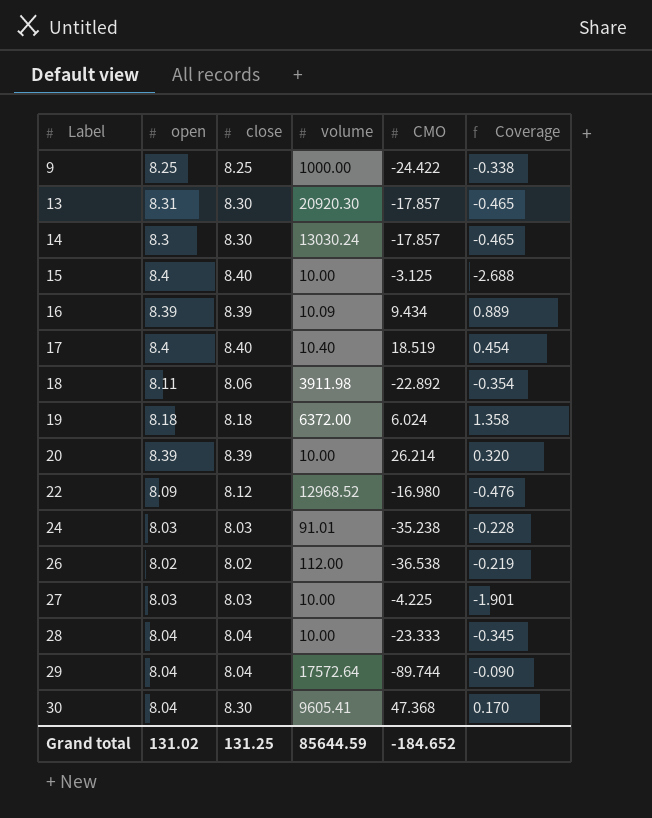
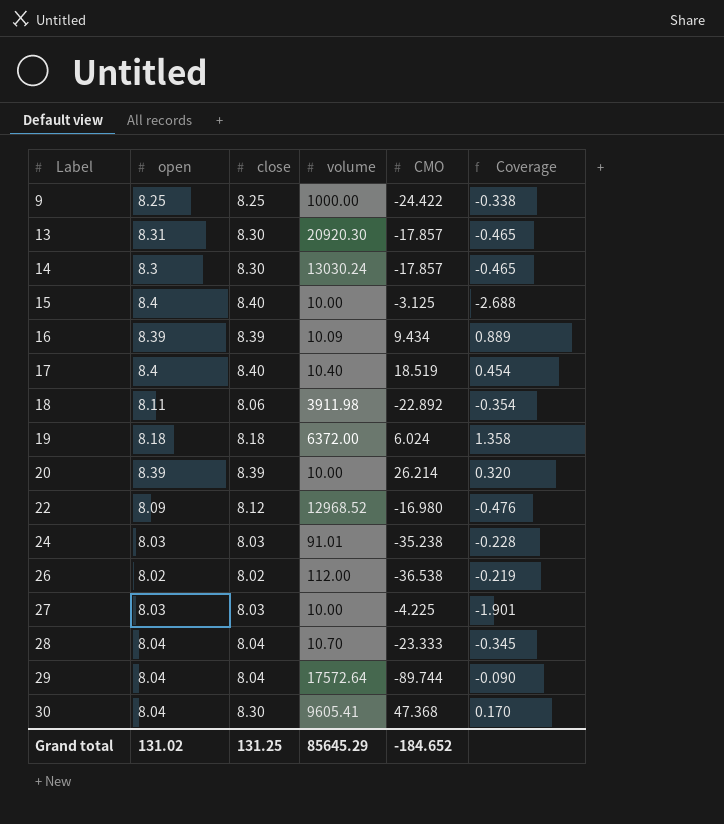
28 | volume: 10.00 -> 10.70
Grand total | volume: 85644.59 -> 85645.29

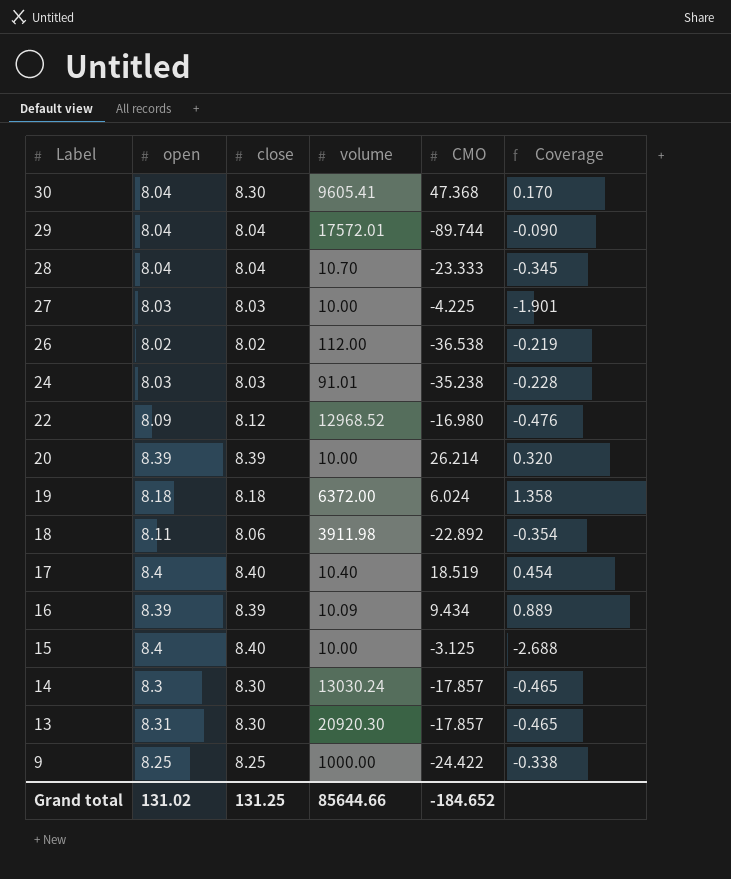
row order: Label ascending -> Label descending
29 | volume: 17572.64 -> 17572.01
Grand total | volume: 85645.29 -> 85644.66

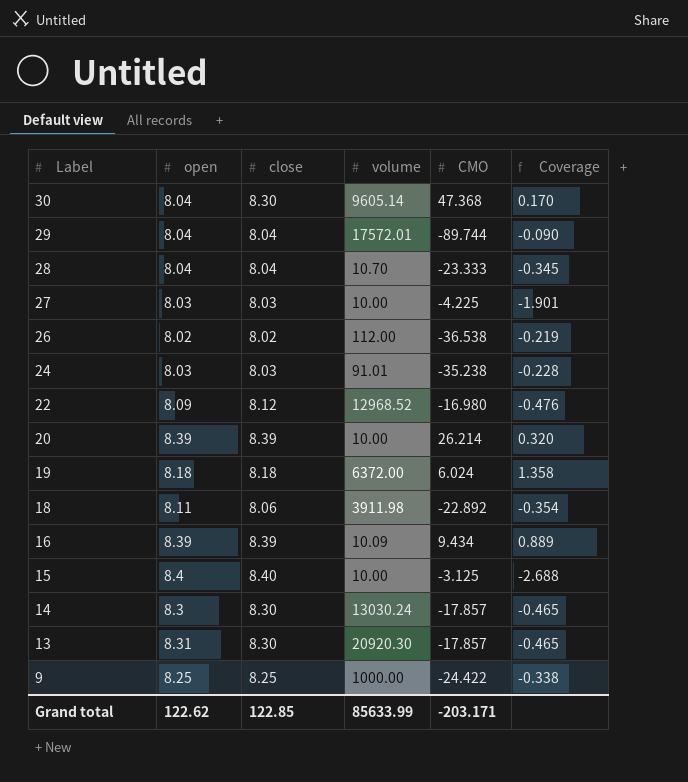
row 17: 8.4 | 8.40 | 10.40 | 18.519 | 0.454 -> none
30 | volume: 9605.41 -> 9605.14
Grand total | open: 131.02 -> 122.62
Grand total | close: 131.25 -> 122.85
Grand total | volume: 85644.66 -> 85633.99
Grand total | CMO: -184.652 -> -203.171

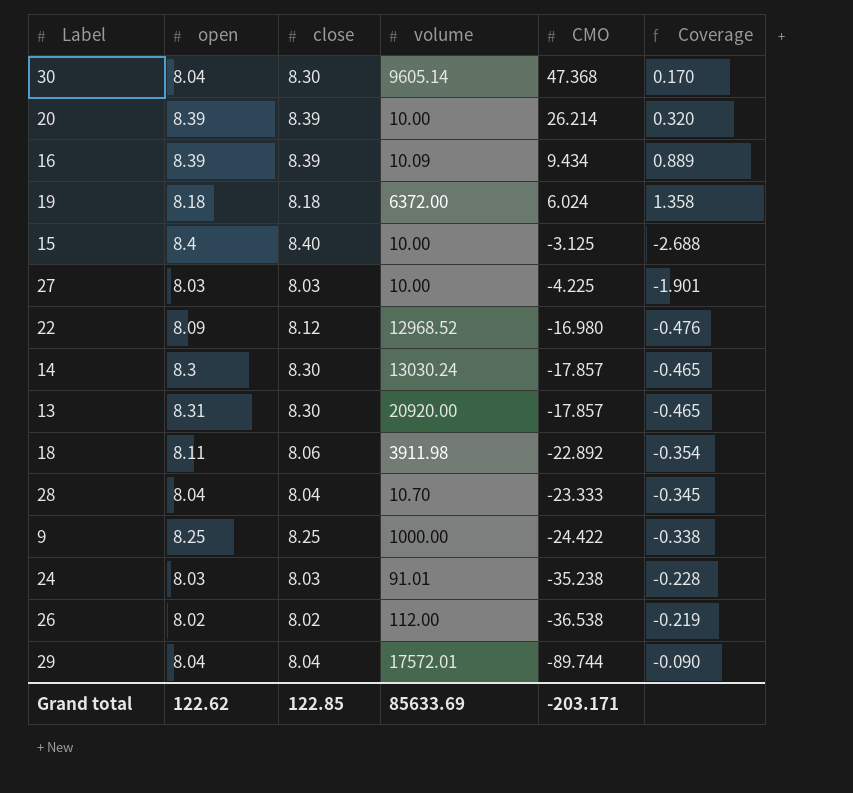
row order: Label descending -> CMO descending
13 | volume: 20920.30 -> 20920.00
Grand total | volume: 85633.99 -> 85633.69

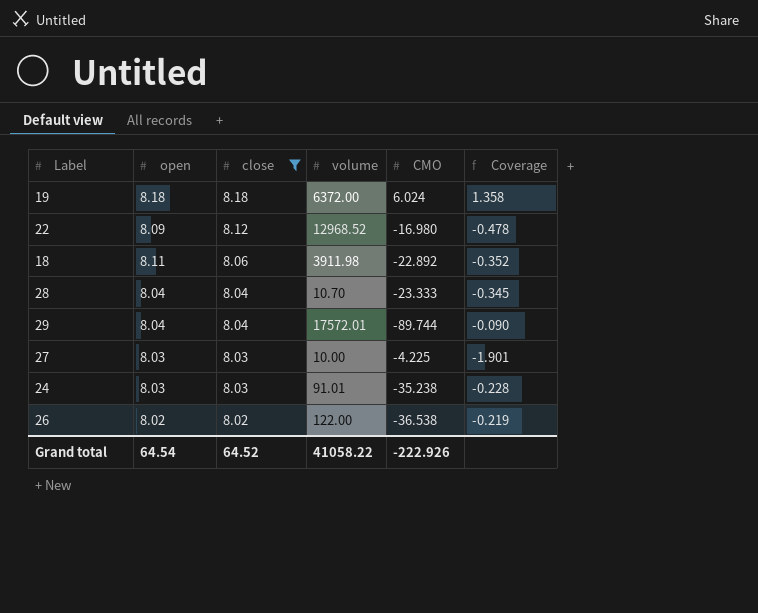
filter: none -> close <= 8.18
row order: CMO descending -> close descending
column Coverage | formula: [open] / [CMO] -> [close] / [CMO]
26 | volume: 112.00 -> 122.00
Grand total | open: 122.62 -> 64.54
Grand total | close: 122.85 -> 64.52
Grand total | volume: 85633.69 -> 41058.22
Grand total | CMO: -203.171 -> -222.926

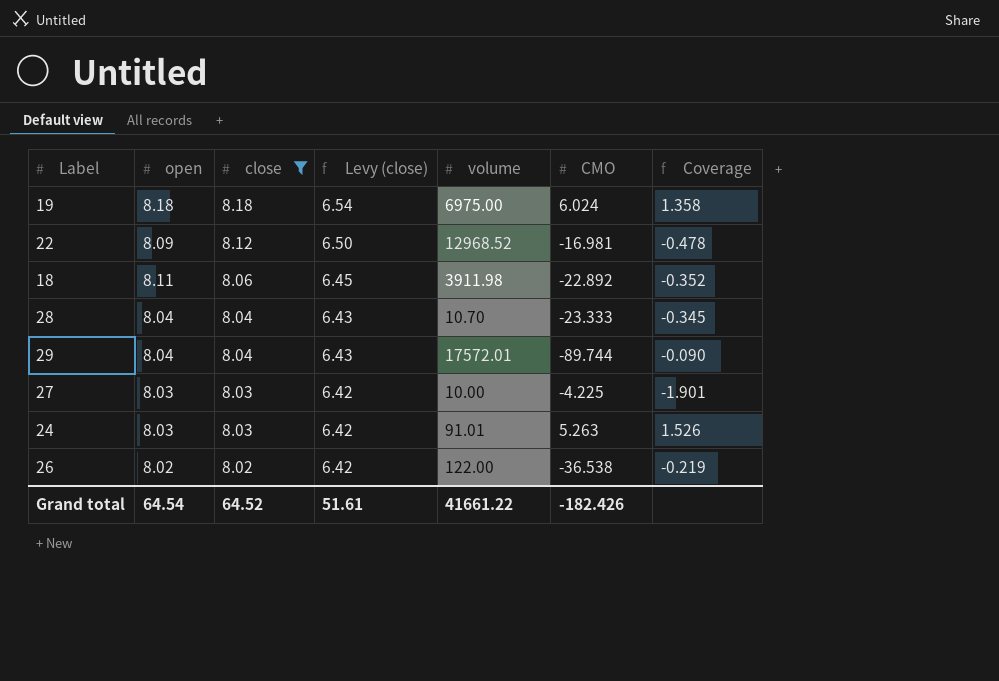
column Levy (close) | formula: none -> [close] * 0.8
19 | volume: 6372.00 -> 6975.00
22 | CMO: -16.980 -> -16.981
24 | CMO: -35.238 -> 5.263
24 | Coverage: -0.228 -> 1.526
Grand total | volume: 41058.22 -> 41661.22
Grand total | CMO: -222.926 -> -182.426

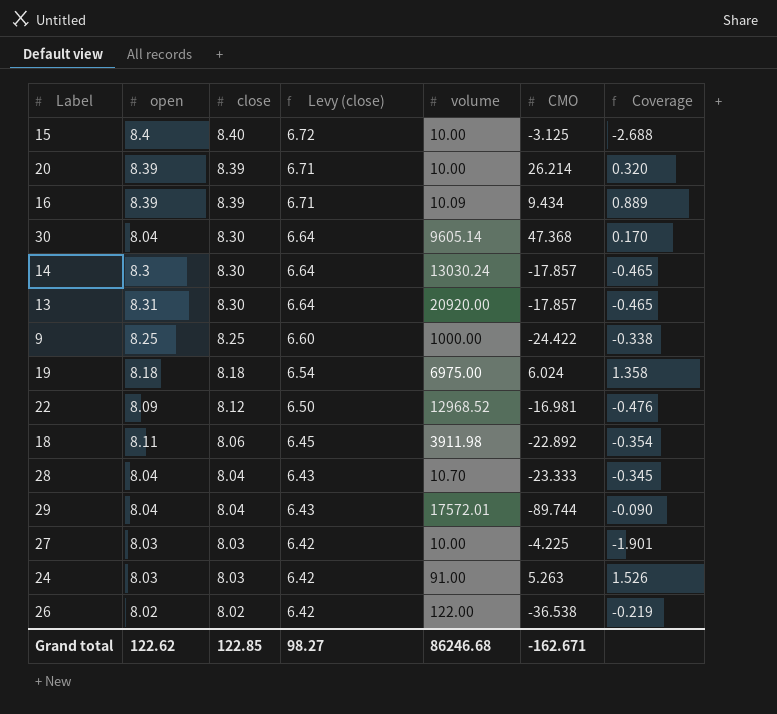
filter: close <= 8.18 -> none
column Coverage | formula: [close] / [CMO] -> [open] / [CMO]
24 | volume: 91.01 -> 91.00
Grand total | open: 64.54 -> 122.62
Grand total | close: 64.52 -> 122.85
Grand total | Levy (close): 51.61 -> 98.27
Grand total | volume: 41661.22 -> 86246.68
Grand total | CMO: -182.426 -> -162.671

